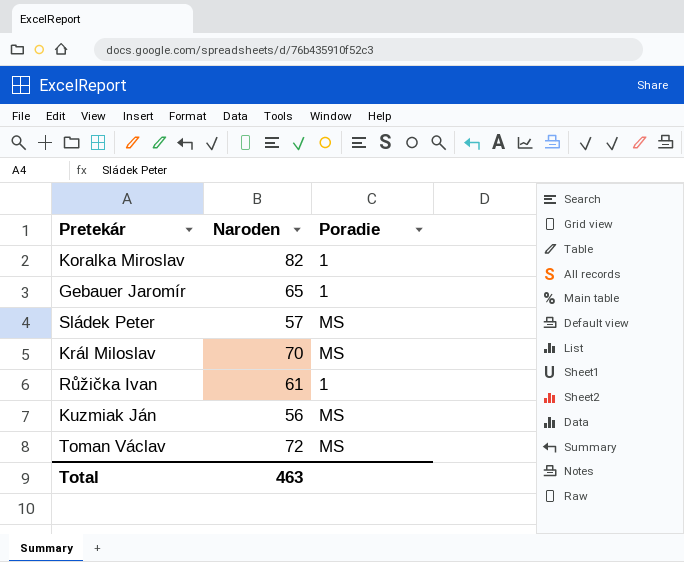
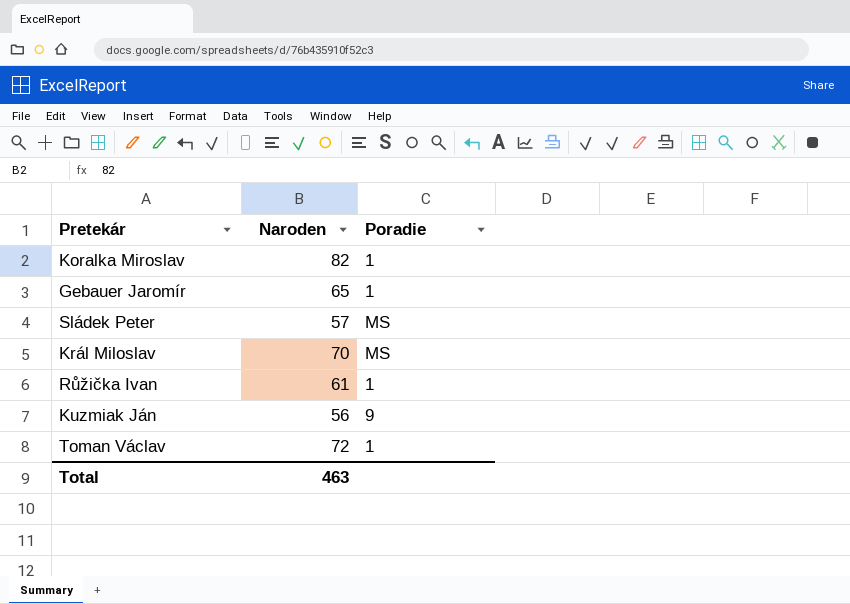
Kuzmiak Ján | Poradie: MS -> 9
Toman Václav | Poradie: MS -> 1

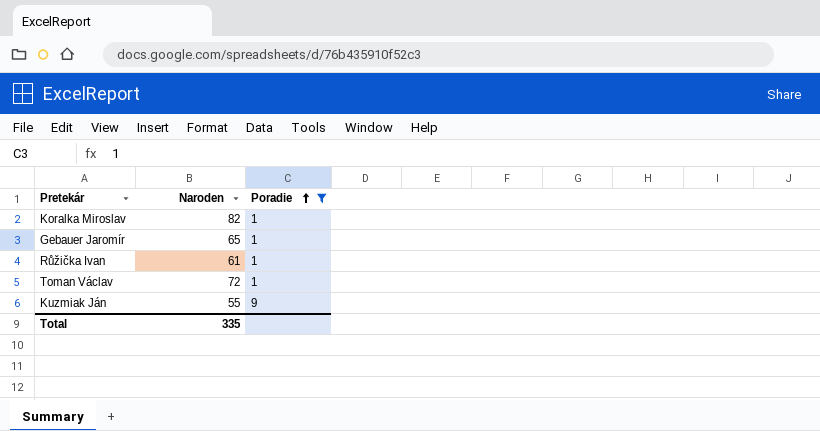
filter: none -> Poradie != MS
row order: none -> Poradie ascending
Kuzmiak Ján | Naroden: 56 -> 55
Total | Naroden: 463 -> 335

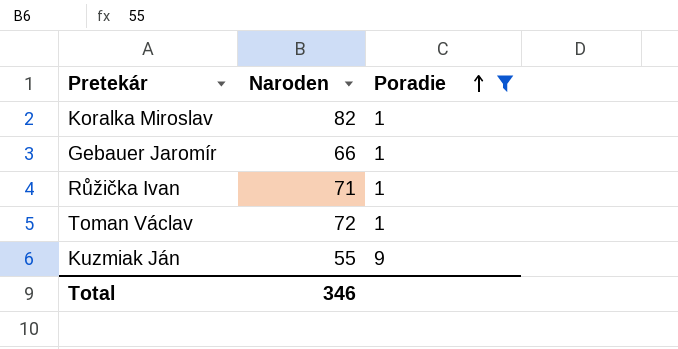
Gebauer Jaromír | Naroden: 65 -> 66
Růžička Ivan | Naroden: 61 -> 71
Total | Naroden: 335 -> 346

